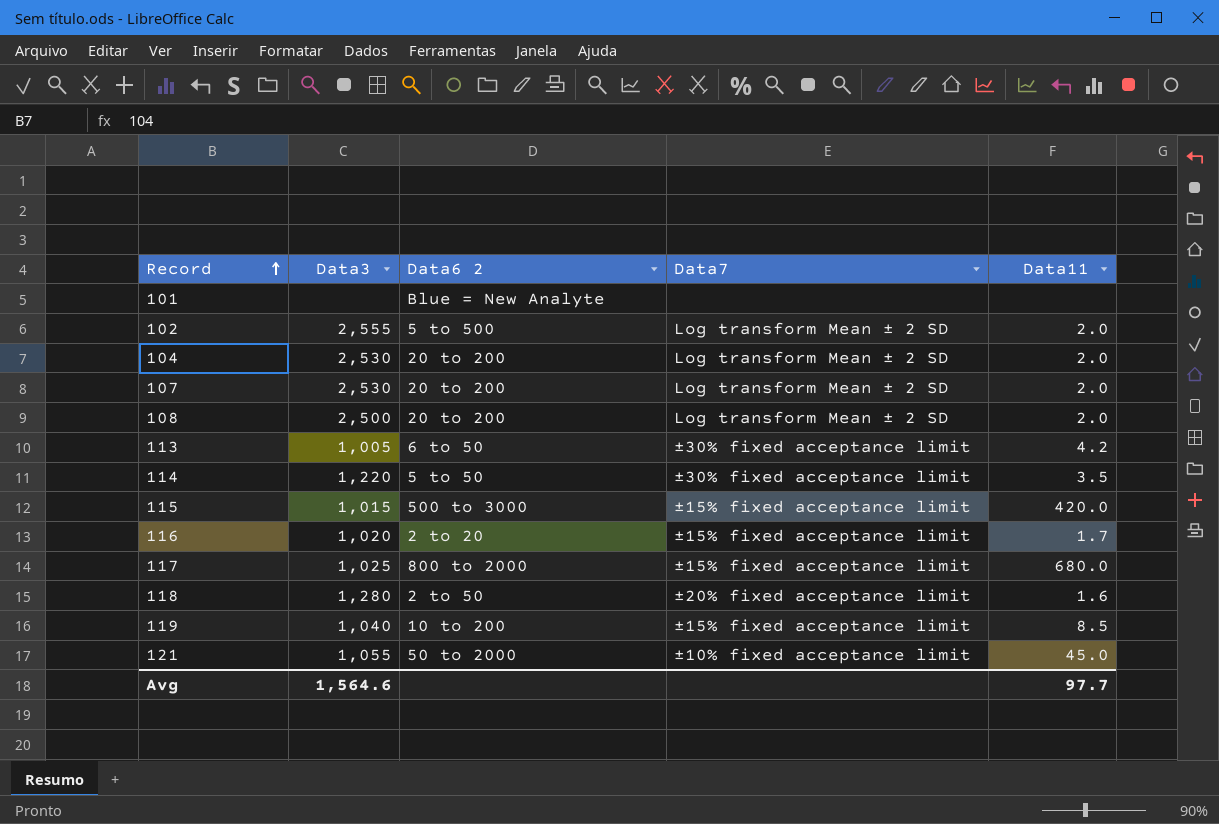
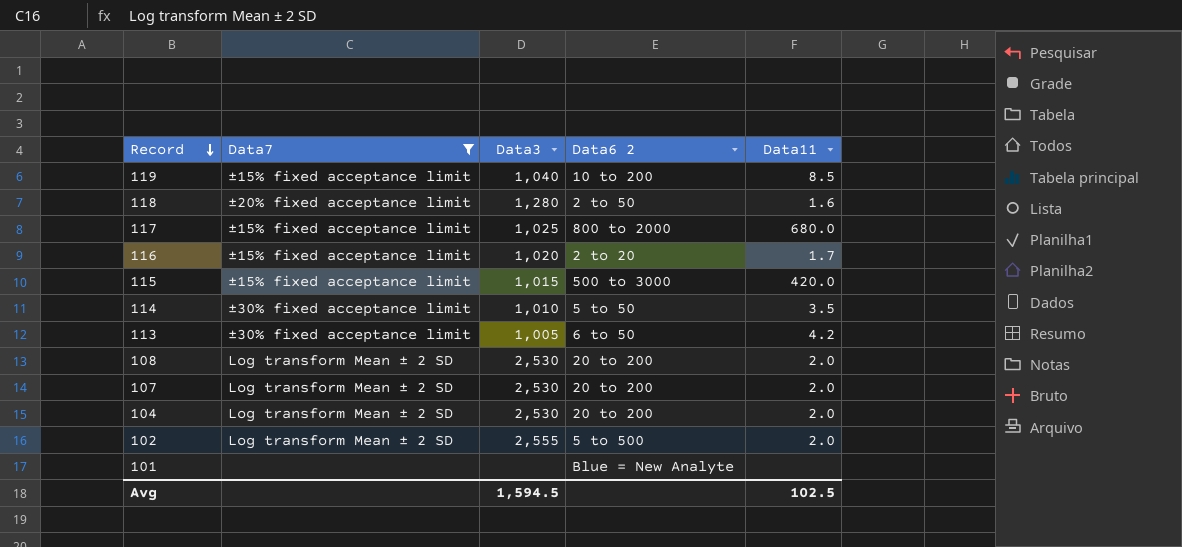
filter: none -> Data7 != ±10% fixed acceptance limit
row order: Record ascending -> Record descending
column Data7 | position: 4 -> 2
114 | Data3: 1,220 -> 1,010
108 | Data3: 2,500 -> 2,530
Avg | Data3: 1,564.6 -> 1,594.5
Avg | Data11: 97.7 -> 102.5

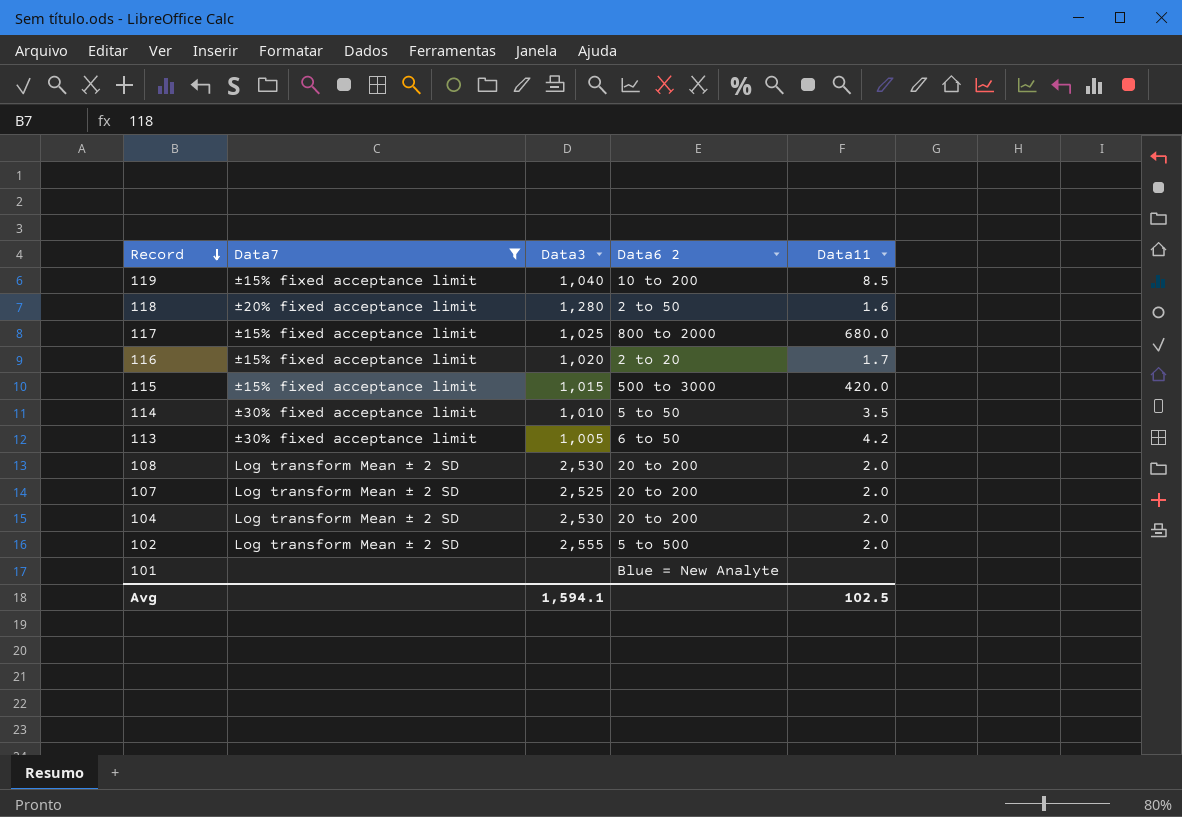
107 | Data3: 2,530 -> 2,525
Avg | Data3: 1,594.5 -> 1,594.1

